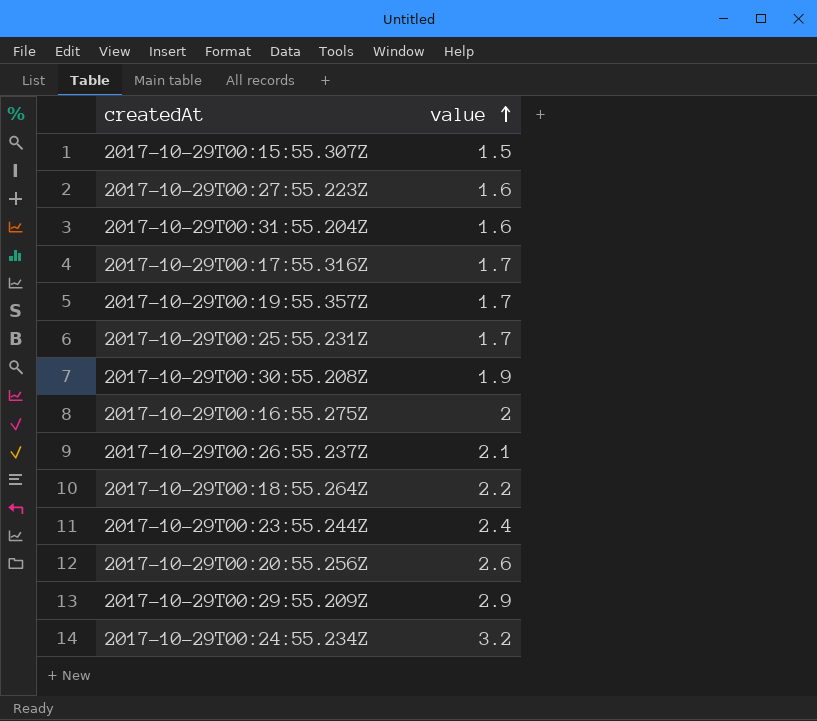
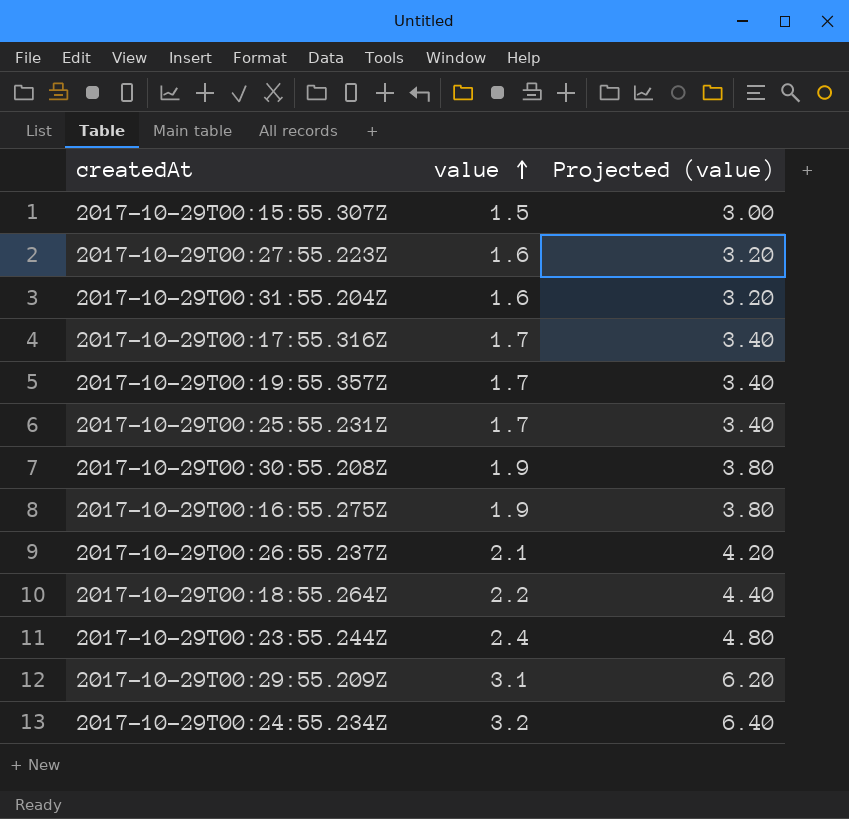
column Projected (value) | formula: none -> [value] * 2
row 2017-10-29T00:20:55.256Z: 2.6 -> none
2017-10-29T00:16:55.275Z | value: 2 -> 1.9
2017-10-29T00:29:55.209Z | value: 2.9 -> 3.1

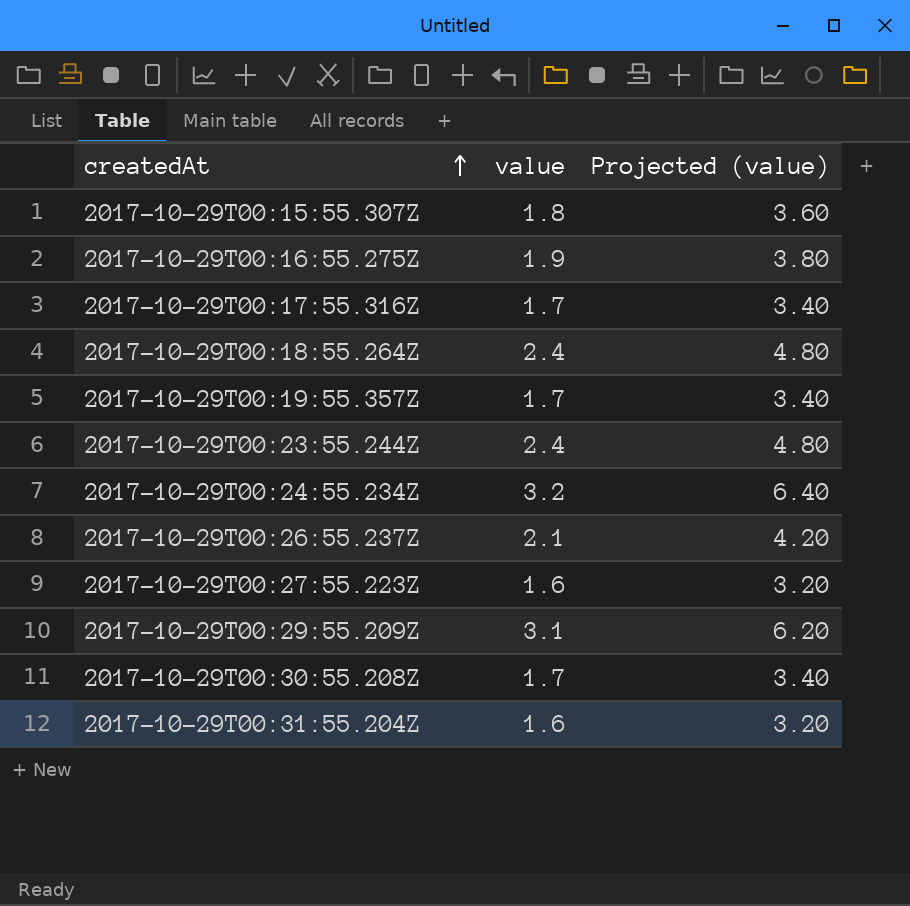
row order: value ascending -> createdAt ascending
row 2017-10-29T00:25:55.231Z: 1.7 | 3.40 -> none
2017-10-29T00:15:55.307Z | value: 1.5 -> 1.8
2017-10-29T00:15:55.307Z | Projected (value): 3.00 -> 3.60
2017-10-29T00:18:55.264Z | value: 2.2 -> 2.4
2017-10-29T00:18:55.264Z | Projected (value): 4.40 -> 4.80
2017-10-29T00:30:55.208Z | value: 1.9 -> 1.7
2017-10-29T00:30:55.208Z | Projected (value): 3.80 -> 3.40

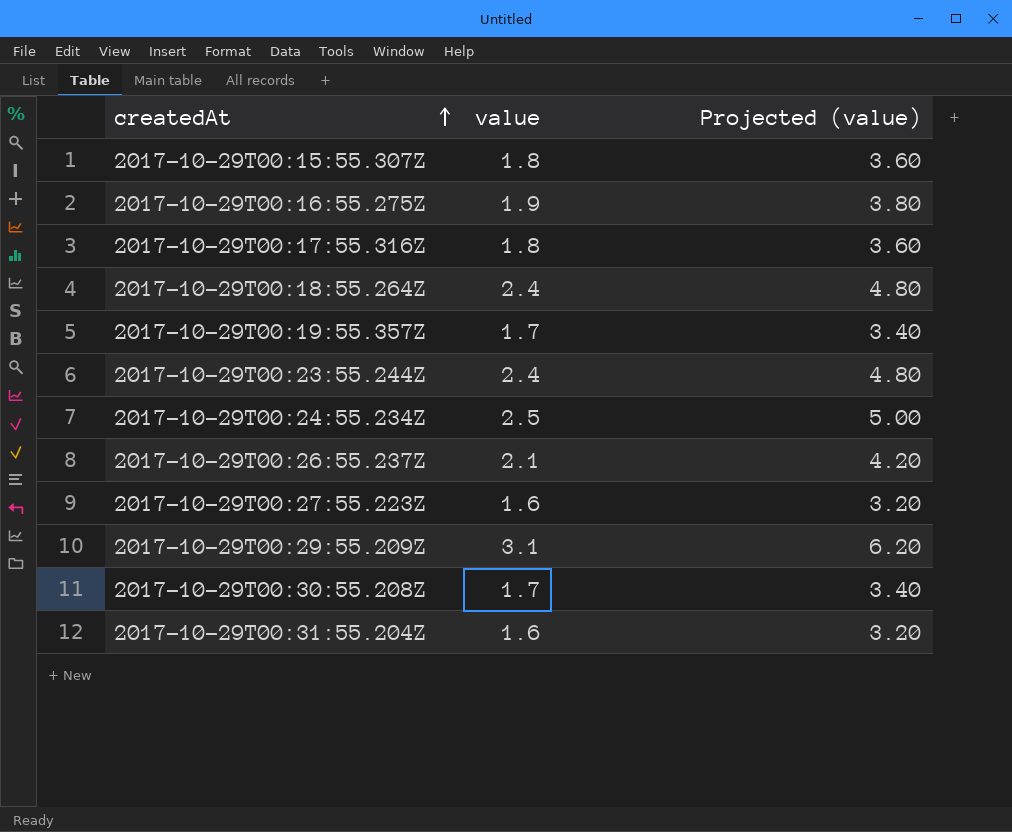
2017-10-29T00:17:55.316Z | value: 1.7 -> 1.8
2017-10-29T00:17:55.316Z | Projected (value): 3.40 -> 3.60
2017-10-29T00:24:55.234Z | value: 3.2 -> 2.5
2017-10-29T00:24:55.234Z | Projected (value): 6.40 -> 5.00

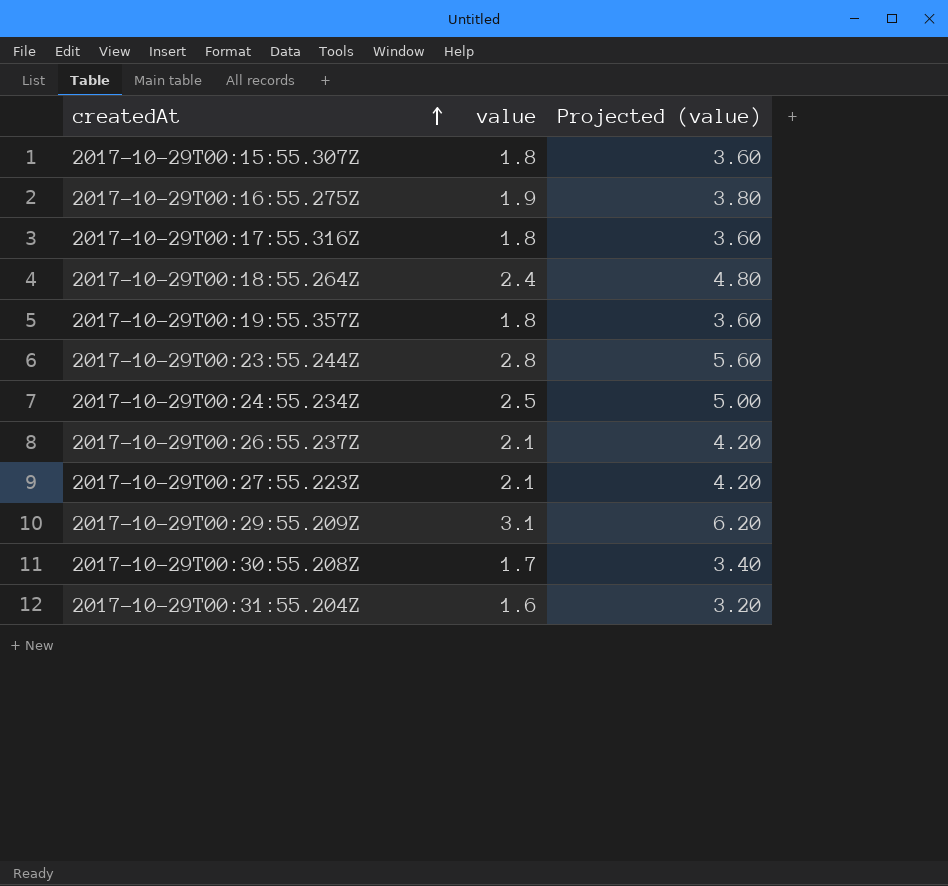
2017-10-29T00:19:55.357Z | value: 1.7 -> 1.8
2017-10-29T00:19:55.357Z | Projected (value): 3.40 -> 3.60
2017-10-29T00:23:55.244Z | value: 2.4 -> 2.8
2017-10-29T00:23:55.244Z | Projected (value): 4.80 -> 5.60
2017-10-29T00:27:55.223Z | value: 1.6 -> 2.1
2017-10-29T00:27:55.223Z | Projected (value): 3.20 -> 4.20

